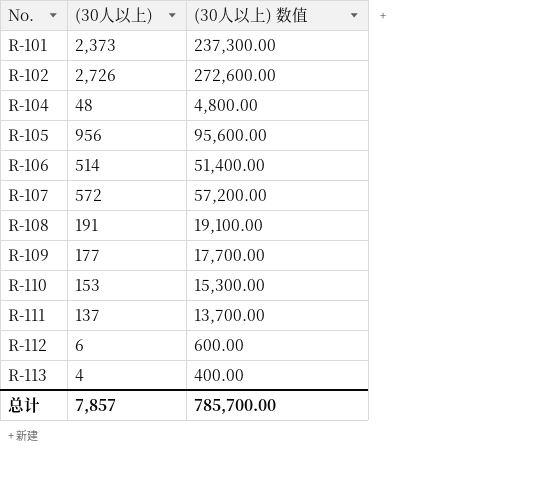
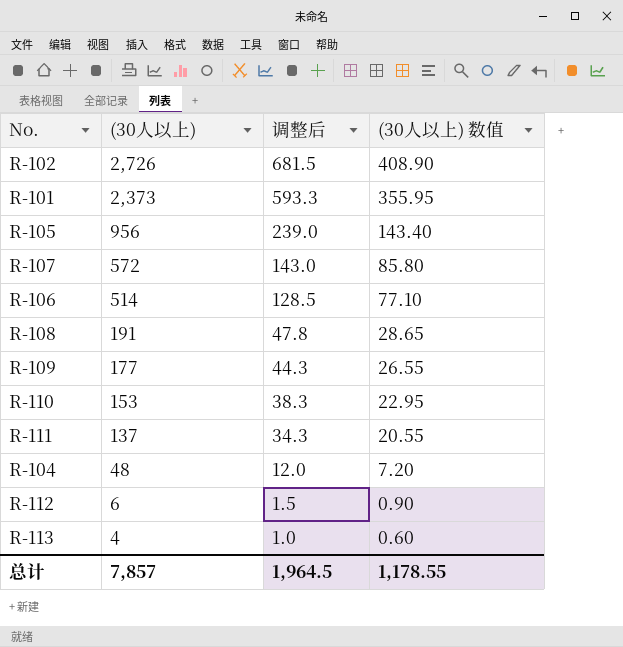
row order: No. ascending -> (30人以上) descending
column 调整后 | formula: none -> [(30人以上)] * 0.25
column (30人以上) 数值 | formula: [(30人以上)] * 100 -> [(30人以上)] * 0.15
总计 | (30人以上) 数值: 785,700.00 -> 1,178.55

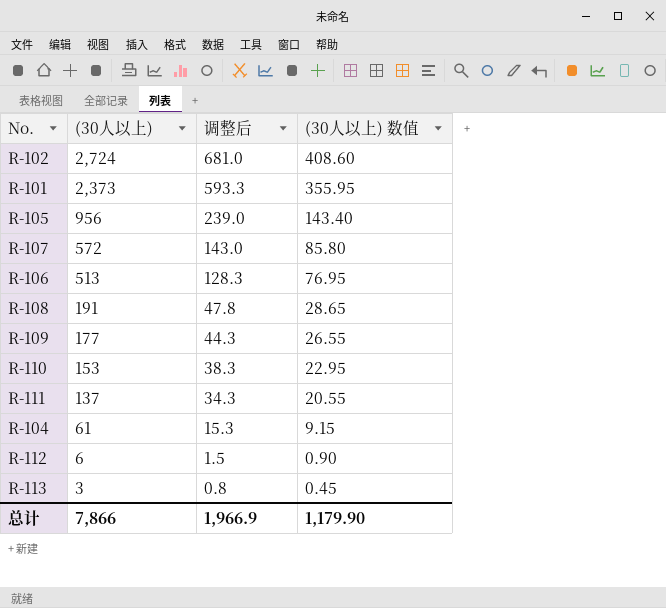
R-102 | (30人以上): 2,726 -> 2,724
R-102 | 调整后: 681.5 -> 681.0
R-102 | (30人以上) 数值: 408.90 -> 408.60
R-106 | (30人以上): 514 -> 513
R-106 | 调整后: 128.5 -> 128.3
R-106 | (30人以上) 数值: 77.10 -> 76.95
R-104 | (30人以上): 48 -> 61
R-104 | 调整后: 12.0 -> 15.3
R-104 | (30人以上) 数值: 7.20 -> 9.15
R-113 | (30人以上): 4 -> 3
R-113 | 调整后: 1.0 -> 0.8
R-113 | (30人以上) 数值: 0.60 -> 0.45
总计 | (30人以上): 7,857 -> 7,866
总计 | 调整后: 1,964.5 -> 1,966.9
总计 | (30人以上) 数值: 1,178.55 -> 1,179.90

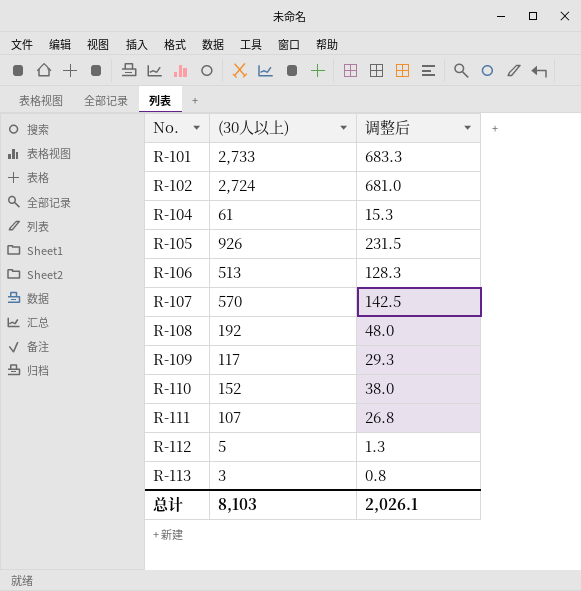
row order: (30人以上) descending -> No. ascending
column (30人以上) 数值 | formula: [(30人以上)] * 0.15 -> none
R-101 | (30人以上): 2,373 -> 2,733
R-101 | 调整后: 593.3 -> 683.3
R-105 | (30人以上): 956 -> 926
R-105 | 调整后: 239.0 -> 231.5
R-107 | (30人以上): 572 -> 570
R-107 | 调整后: 143.0 -> 142.5
R-108 | (30人以上): 191 -> 192
R-108 | 调整后: 47.8 -> 48.0
R-109 | (30人以上): 177 -> 117
R-109 | 调整后: 44.3 -> 29.3
R-110 | (30人以上): 153 -> 152
R-110 | 调整后: 38.3 -> 38.0
R-111 | (30人以上): 137 -> 107
R-111 | 调整后: 34.3 -> 26.8
R-112 | (30人以上): 6 -> 5
R-112 | 调整后: 1.5 -> 1.3
总计 | (30人以上): 7,866 -> 8,103
总计 | 调整后: 1,966.9 -> 2,026.1

